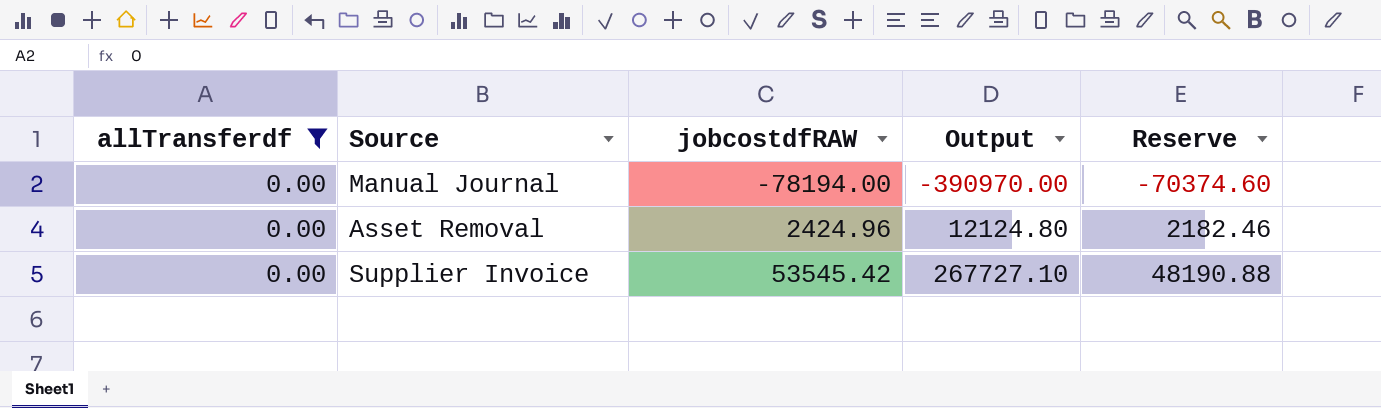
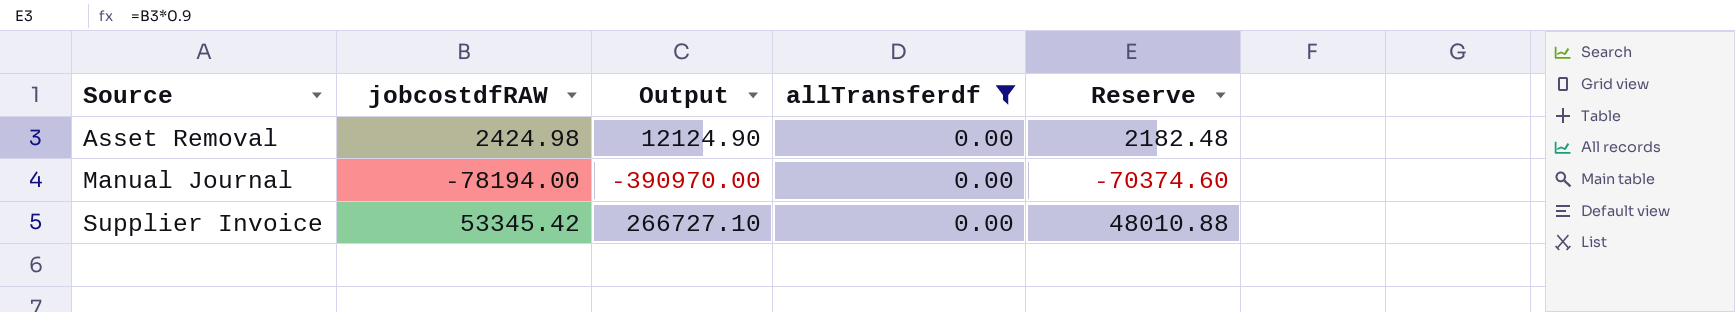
row order: jobcostdfRAW ascending -> Source ascending
column allTransferdf | position: 1 -> 4
Asset Removal | jobcostdfRAW: 2424.96 -> 2424.98
Asset Removal | Output: 12124.80 -> 12124.90
Asset Removal | Reserve: 2182.46 -> 2182.48
Supplier Invoice | jobcostdfRAW: 53545.42 -> 53345.42
Supplier Invoice | Output: 267727.10 -> 266727.10
Supplier Invoice | Reserve: 48190.88 -> 48010.88

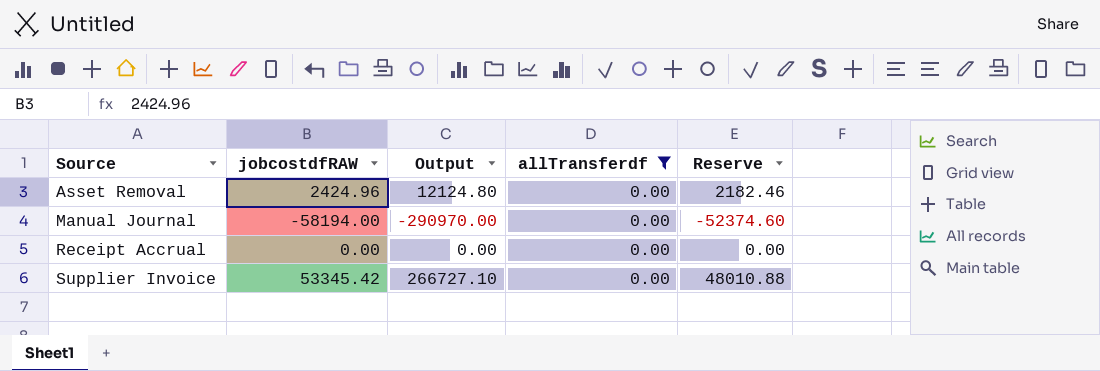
Asset Removal | jobcostdfRAW: 2424.98 -> 2424.96
Asset Removal | Output: 12124.90 -> 12124.80
Asset Removal | Reserve: 2182.48 -> 2182.46
Manual Journal | jobcostdfRAW: -78194.00 -> -58194.00
Manual Journal | Output: -390970.00 -> -290970.00
Manual Journal | Reserve: -70374.60 -> -52374.60
row Receipt Accrual: none -> 0.00 | 0.00 | 0.00 | 0.00

